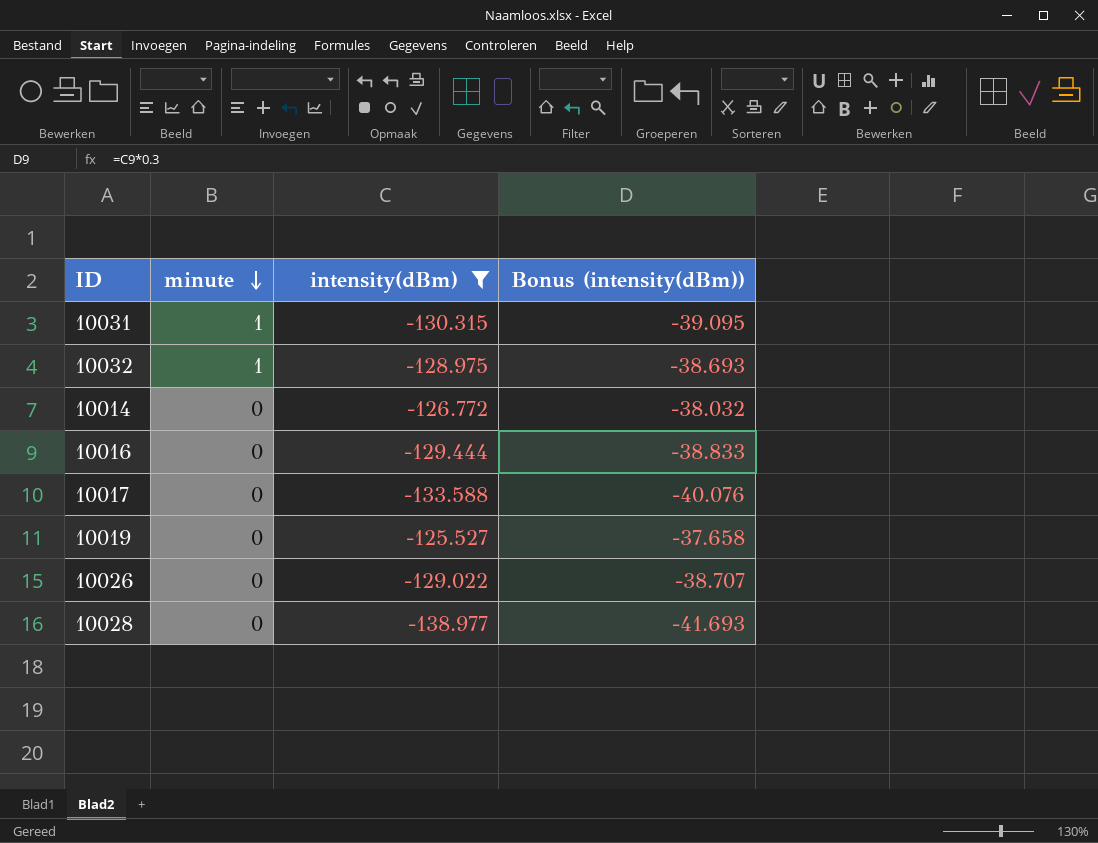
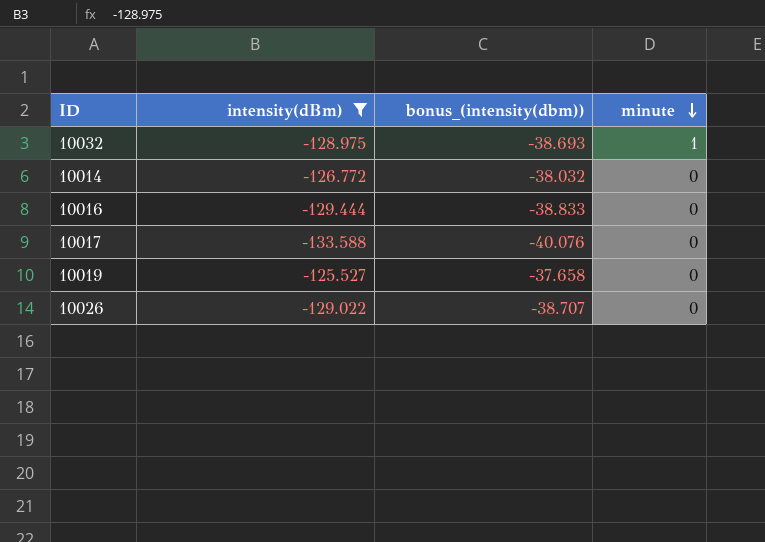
column name: Bonus (intensity(dBm)) -> bonus_(intensity(dbm))
column minute | position: 2 -> 4
row 10031: 1 | -130.315 | -39.095 -> none
row 10028: 0 | -138.977 | -41.693 -> none

